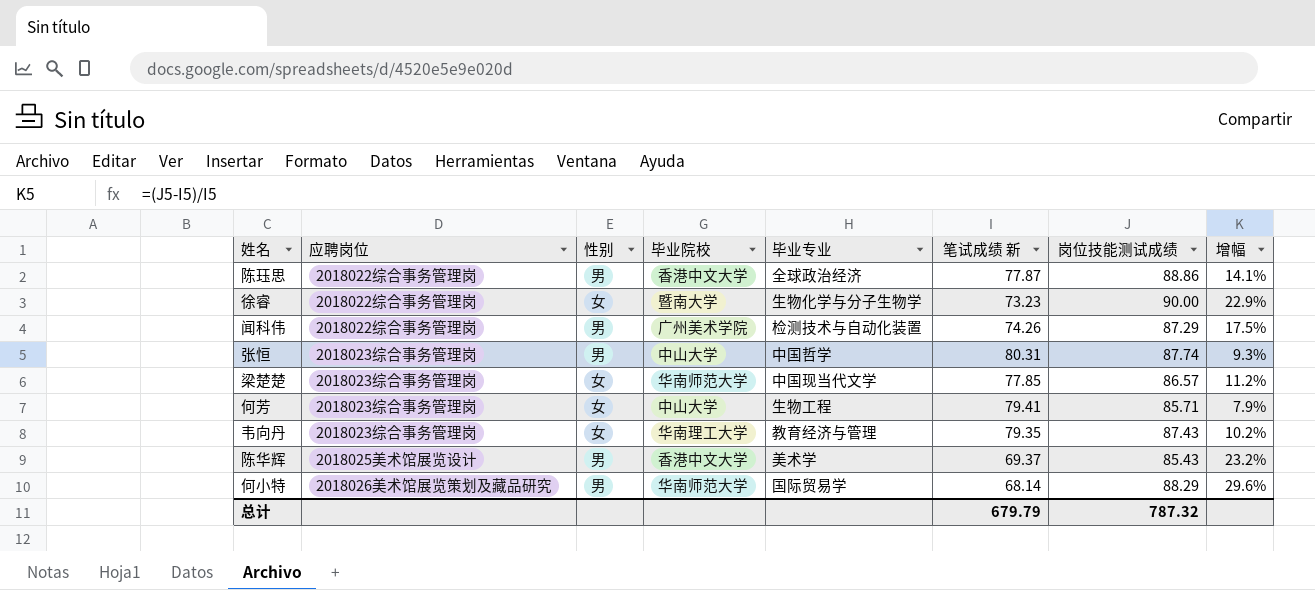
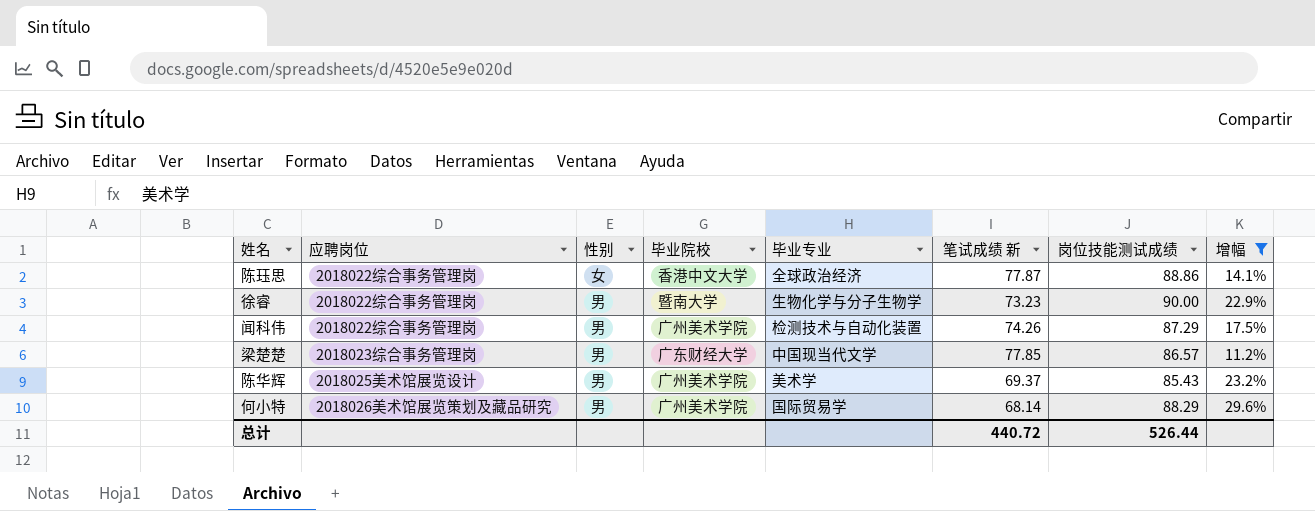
filter: none -> 增幅 >= 11.2%
陈珏思 | 性别: 男 -> 女
徐睿 | 性别: 女 -> 男
梁楚楚 | 性别: 女 -> 男
梁楚楚 | 毕业院校: 华南师范大学 -> 广东财经大学
陈华辉 | 毕业院校: 香港中文大学 -> 广州美术学院
何小特 | 毕业院校: 华南师范大学 -> 广州美术学院
总计 | 笔试成绩 新: 679.79 -> 440.72
总计 | 岗位技能测试成绩: 787.32 -> 526.44

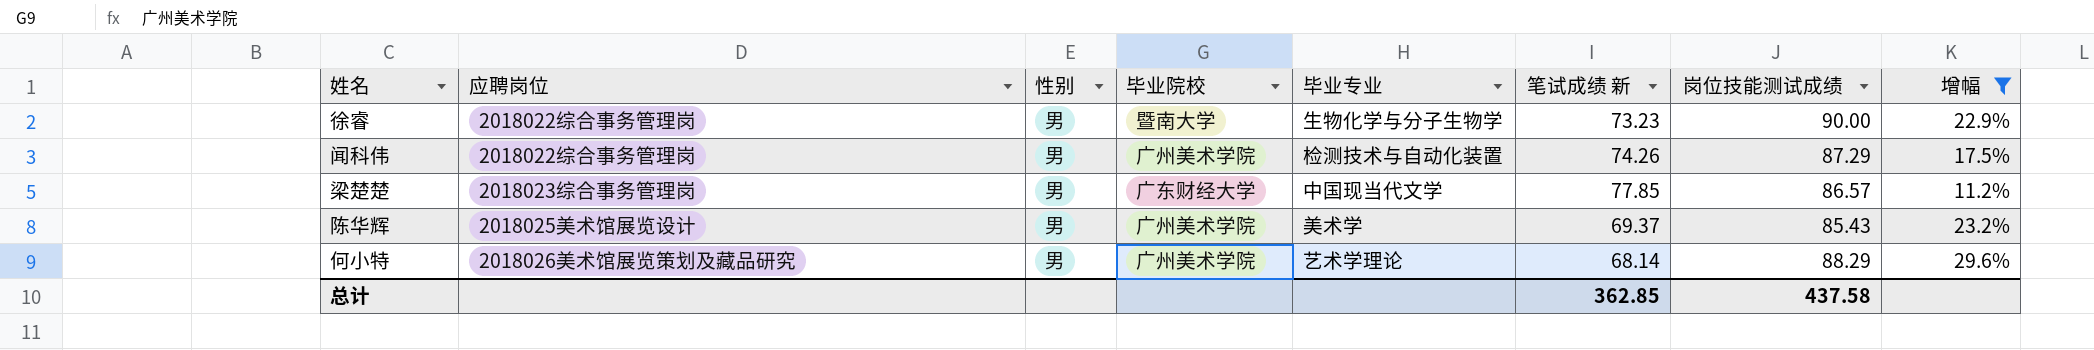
row 陈珏思: 2018022综合事务管理岗 | 女 | 香港中文大学 | 全球政治经济 | 77.87 | 88.86 | 14.1% -> none
何小特 | 毕业专业: 国际贸易学 -> 艺术学理论
总计 | 笔试成绩 新: 440.72 -> 362.85
总计 | 岗位技能测试成绩: 526.44 -> 437.58

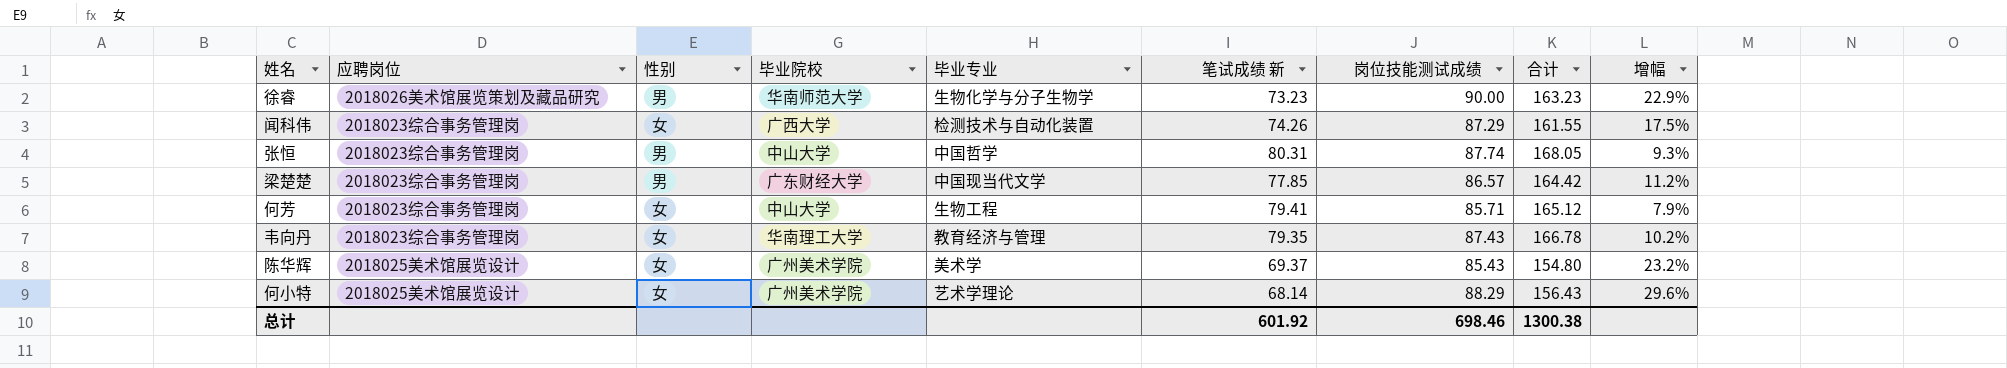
filter: 增幅 >= 11.2% -> none
column 合计 | formula: none -> [笔试成绩 新] + [岗位技能测试成绩]
徐睿 | 应聘岗位: 2018022综合事务管理岗 -> 2018026美术馆展览策划及藏品研究
徐睿 | 毕业院校: 暨南大学 -> 华南师范大学
闻科伟 | 应聘岗位: 2018022综合事务管理岗 -> 2018023综合事务管理岗
闻科伟 | 性别: 男 -> 女
闻科伟 | 毕业院校: 广州美术学院 -> 广西大学
陈华辉 | 性别: 男 -> 女
何小特 | 应聘岗位: 2018026美术馆展览策划及藏品研究 -> 2018025美术馆展览设计
何小特 | 性别: 男 -> 女
总计 | 笔试成绩 新: 362.85 -> 601.92
总计 | 岗位技能测试成绩: 437.58 -> 698.46

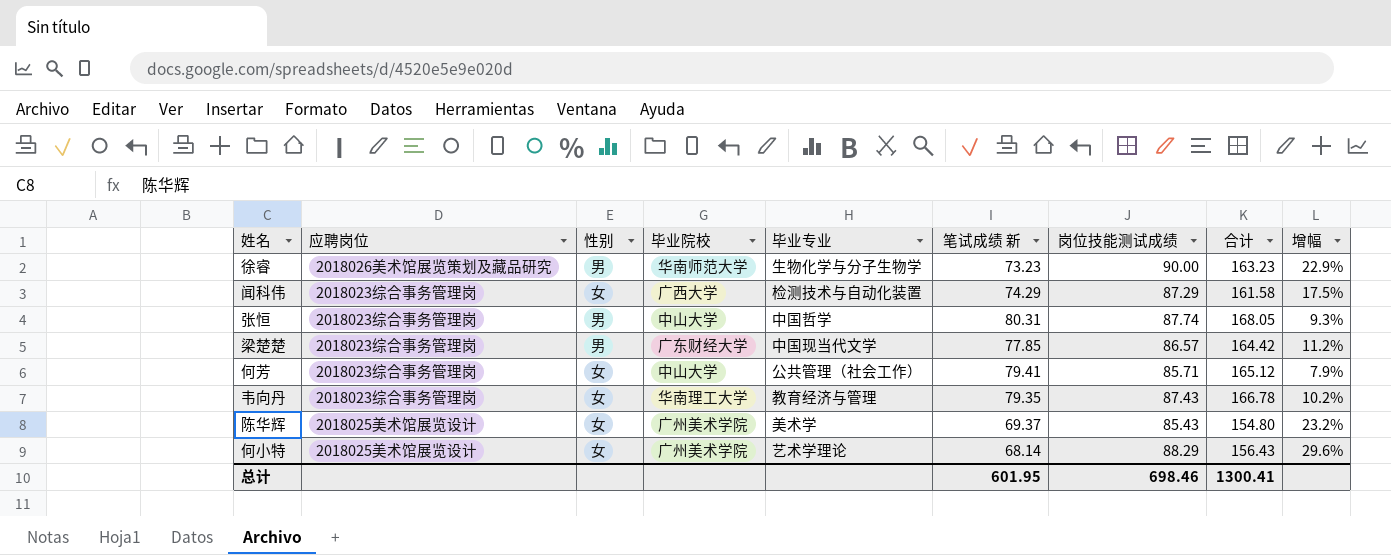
闻科伟 | 笔试成绩 新: 74.26 -> 74.29
闻科伟 | 合计: 161.55 -> 161.58
何芳 | 毕业专业: 生物工程 -> 公共管理（社会工作）
总计 | 笔试成绩 新: 601.92 -> 601.95
总计 | 合计: 1300.38 -> 1300.41

